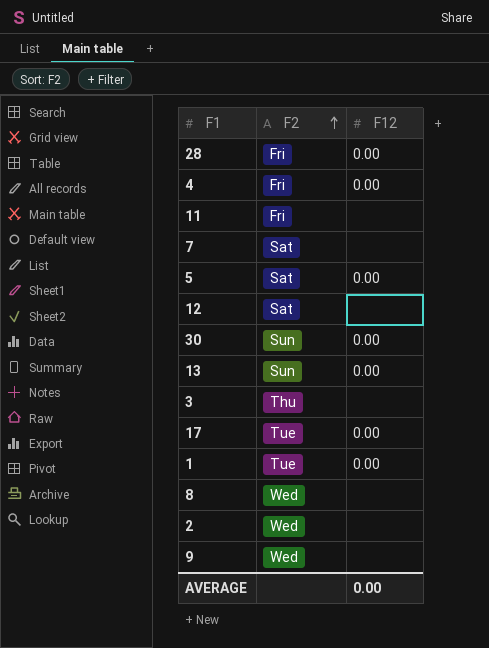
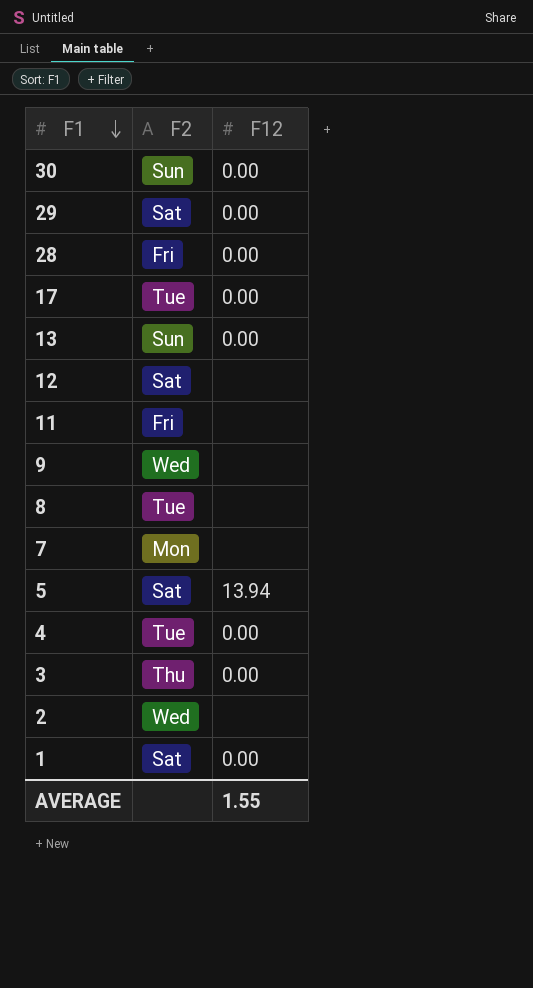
row order: F2 ascending -> F1 descending
row 29: none -> Sat | 0.00
8 | F2: Wed -> Tue
7 | F2: Sat -> Mon
5 | F12: 0.00 -> 13.94
4 | F2: Fri -> Tue
3 | F12: none -> 0.00
1 | F2: Tue -> Sat
AVERAGE | F12: 0.00 -> 1.55

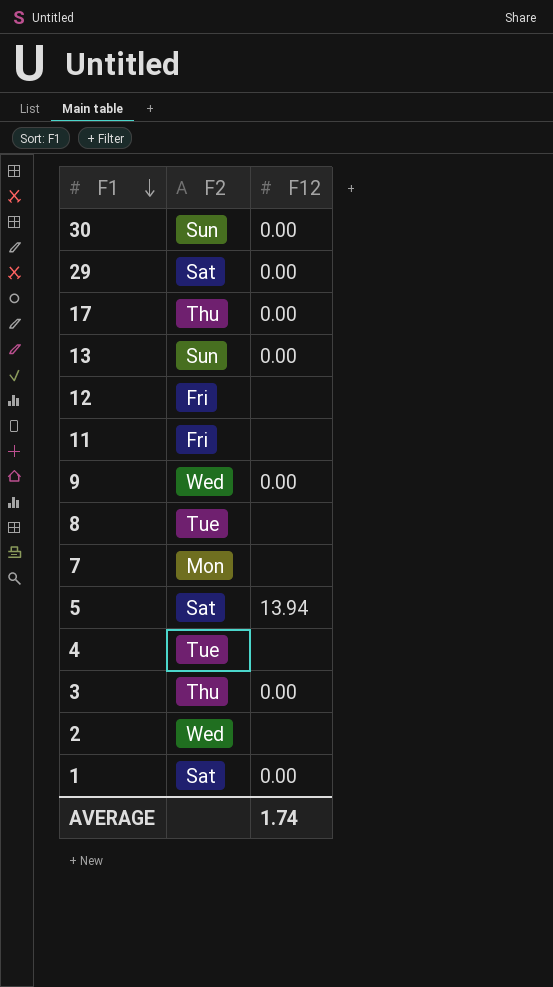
row 28: Fri | 0.00 -> none
17 | F2: Tue -> Thu
12 | F2: Sat -> Fri
9 | F12: none -> 0.00
4 | F12: 0.00 -> none
AVERAGE | F12: 1.55 -> 1.74

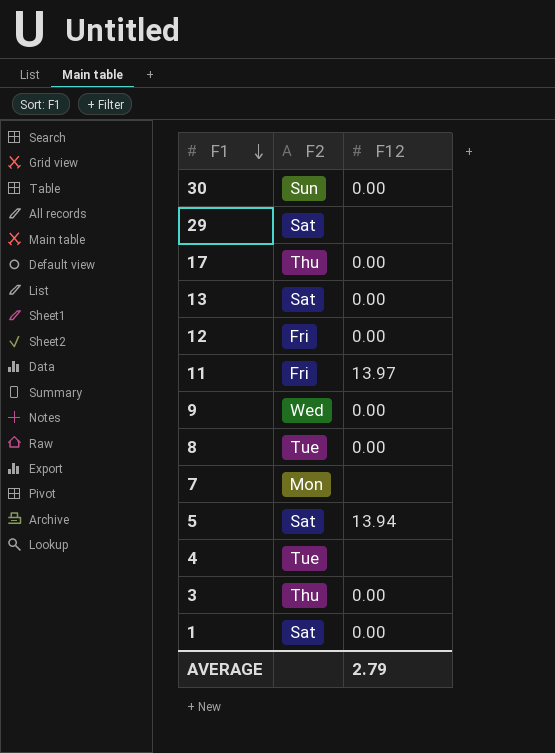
row 2: Wed | none -> none
29 | F12: 0.00 -> none
13 | F2: Sun -> Sat
12 | F12: none -> 0.00
11 | F12: none -> 13.97
8 | F12: none -> 0.00
AVERAGE | F12: 1.74 -> 2.79

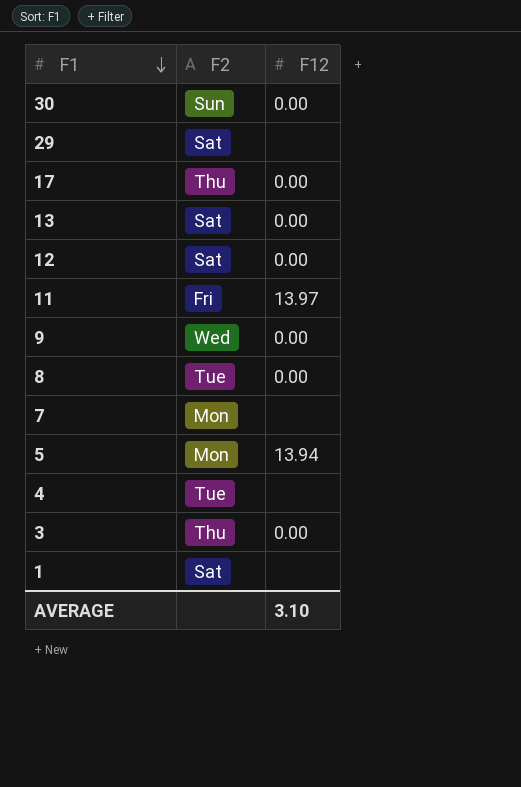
12 | F2: Fri -> Sat
5 | F2: Sat -> Mon
1 | F12: 0.00 -> none
AVERAGE | F12: 2.79 -> 3.10

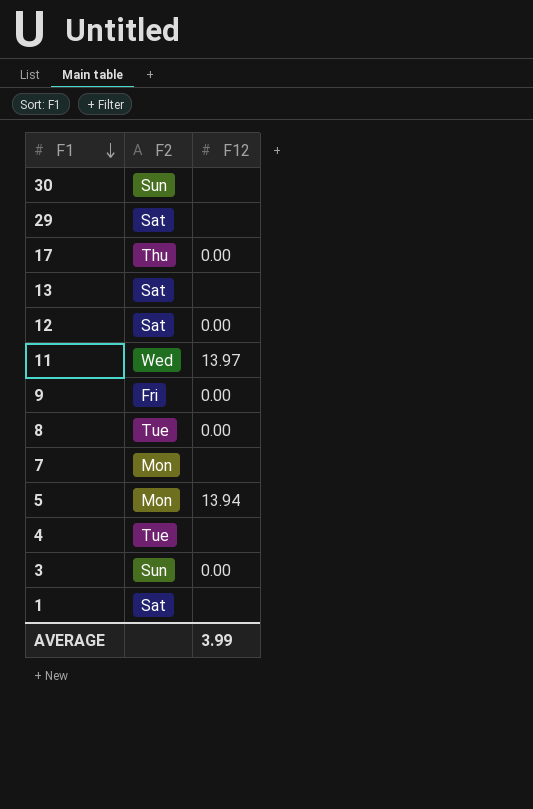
30 | F12: 0.00 -> none
13 | F12: 0.00 -> none
11 | F2: Fri -> Wed
9 | F2: Wed -> Fri
3 | F2: Thu -> Sun
AVERAGE | F12: 3.10 -> 3.99

